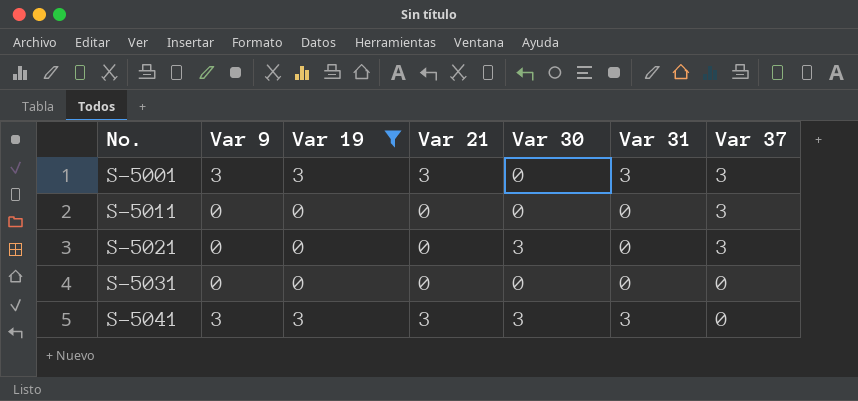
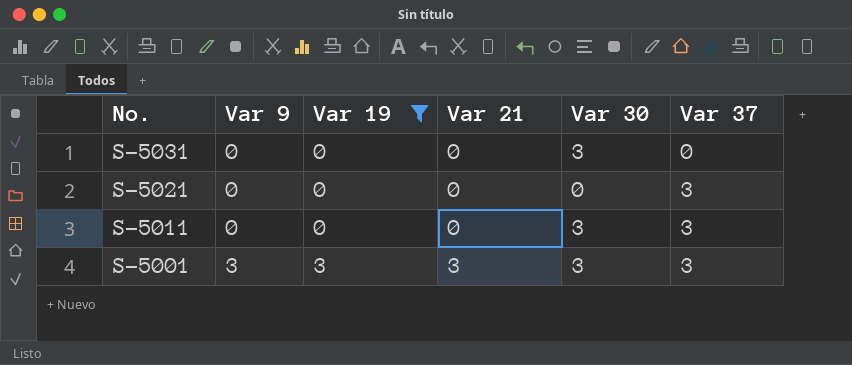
row order: No. ascending -> No. descending
column Var 31 | position: 6 -> none
row S-5041: 3 | 3 | 3 | 3 | 3 | 0 -> none
S-5031 | Var 30: 0 -> 3
S-5021 | Var 30: 3 -> 0
S-5011 | Var 30: 0 -> 3
S-5001 | Var 30: 0 -> 3

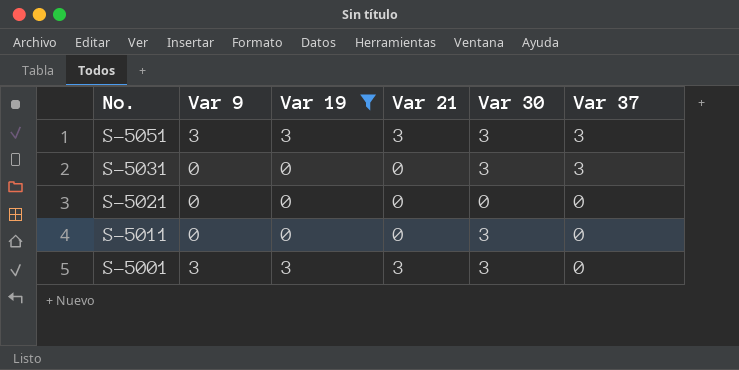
row S-5051: none -> 3 | 3 | 3 | 3 | 3
S-5031 | Var 37: 0 -> 3
S-5021 | Var 37: 3 -> 0
S-5011 | Var 37: 3 -> 0
S-5001 | Var 37: 3 -> 0

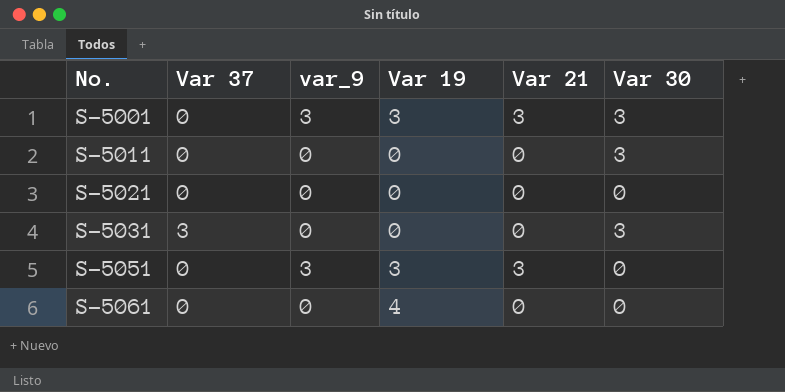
filter: Var 19 != 4 -> none
row order: No. descending -> No. ascending
column Var 37 | position: 6 -> 2
column name: Var 9 -> var_9
S-5051 | Var 37: 3 -> 0
S-5051 | Var 30: 3 -> 0

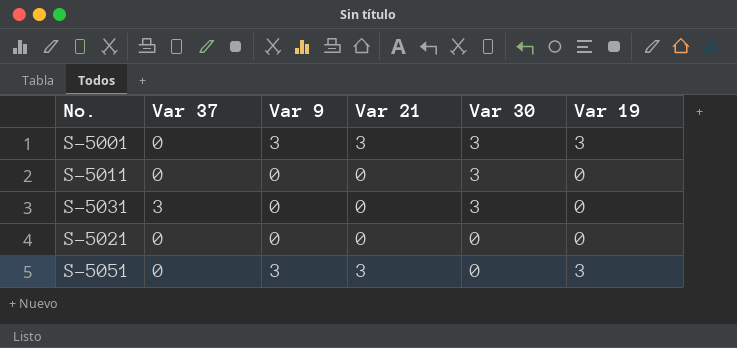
row order: No. ascending -> Var 30 descending
column name: var_9 -> Var 9
column Var 19 | position: 4 -> 6
row S-5061: 0 | 0 | 4 | 0 | 0 -> none

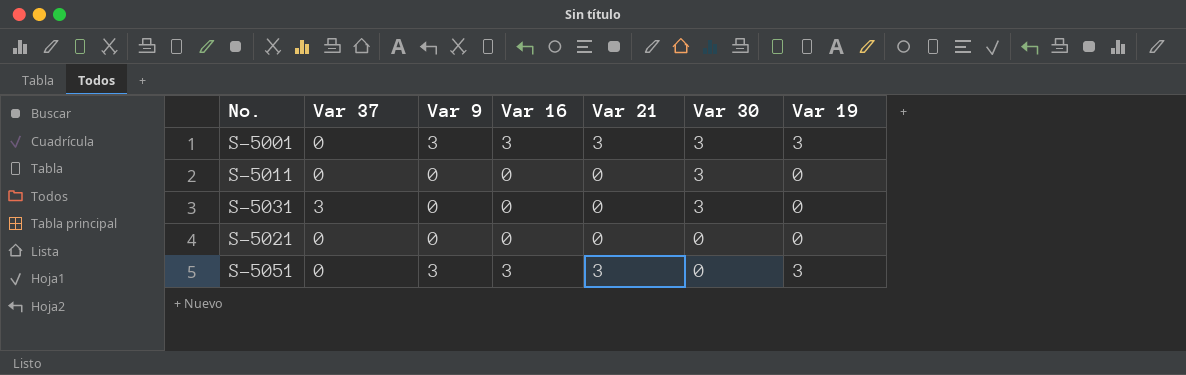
column Var 16 | position: none -> 4

